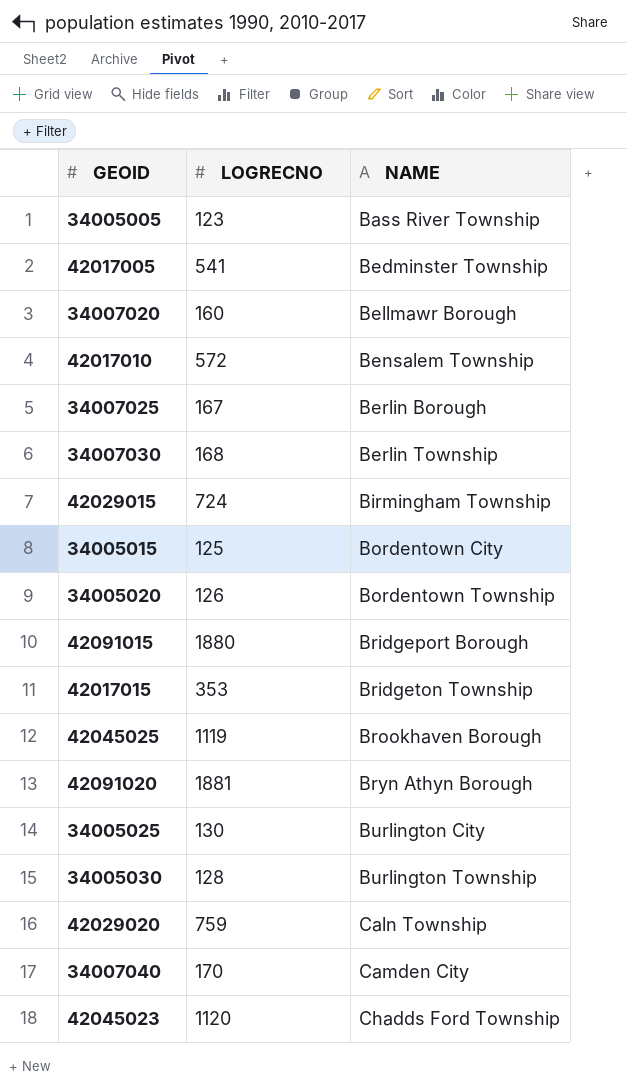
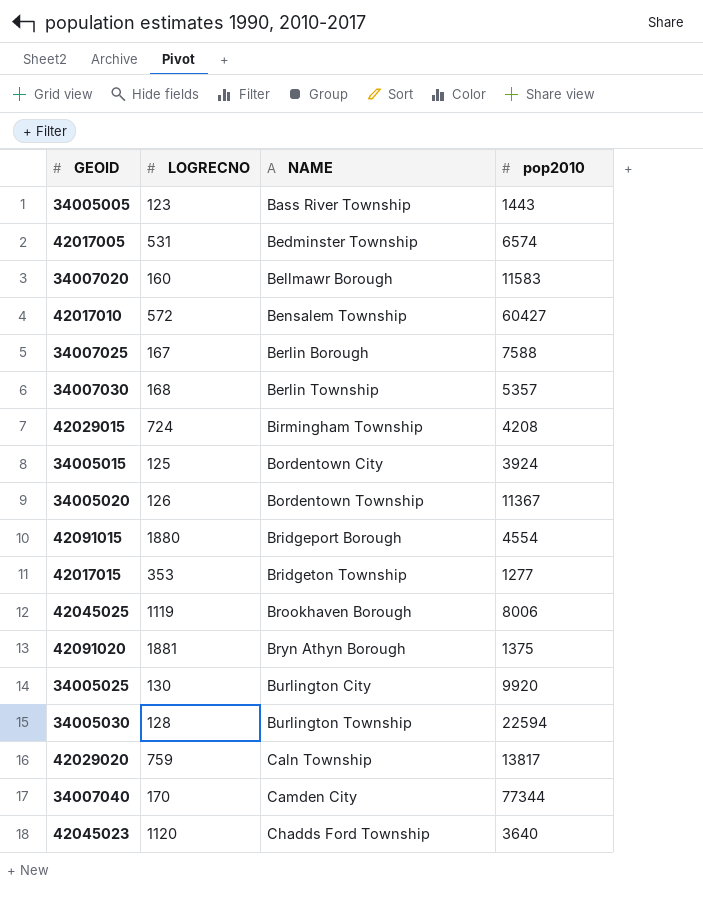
column pop2010 | position: none -> 4
42017005 | LOGRECNO: 541 -> 531

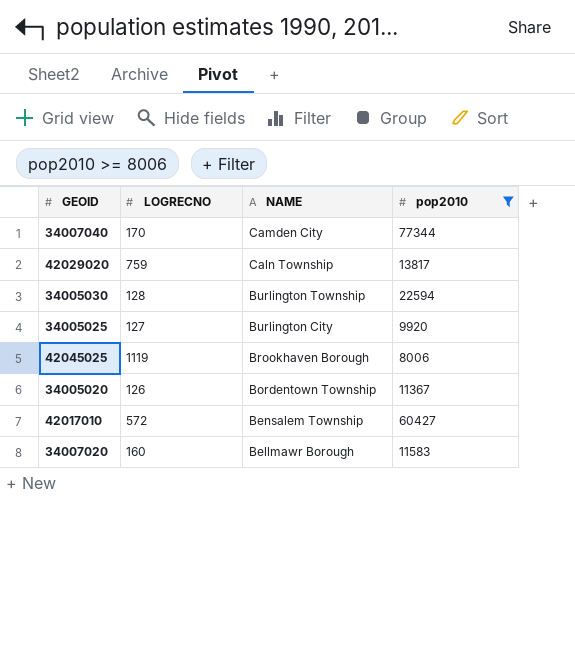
filter: none -> pop2010 >= 8006
row order: NAME ascending -> NAME descending
34005025 | LOGRECNO: 130 -> 127

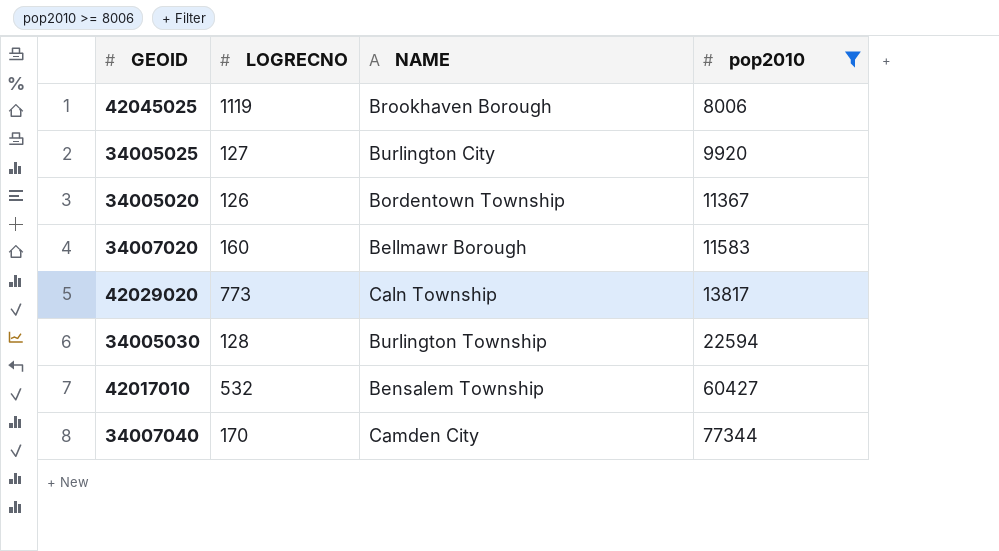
row order: NAME descending -> pop2010 ascending
42029020 | LOGRECNO: 759 -> 773
42017010 | LOGRECNO: 572 -> 532

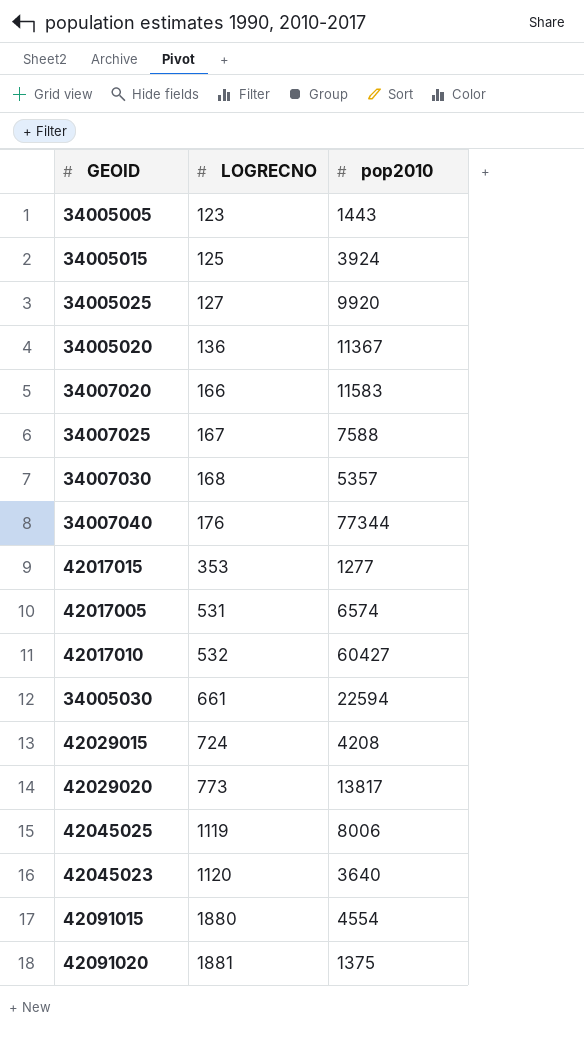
filter: pop2010 >= 8006 -> none
row order: pop2010 ascending -> LOGRECNO ascending
column NAME | position: 3 -> none
34005020 | LOGRECNO: 126 -> 136
34007020 | LOGRECNO: 160 -> 166
34007040 | LOGRECNO: 170 -> 176
34005030 | LOGRECNO: 128 -> 661

